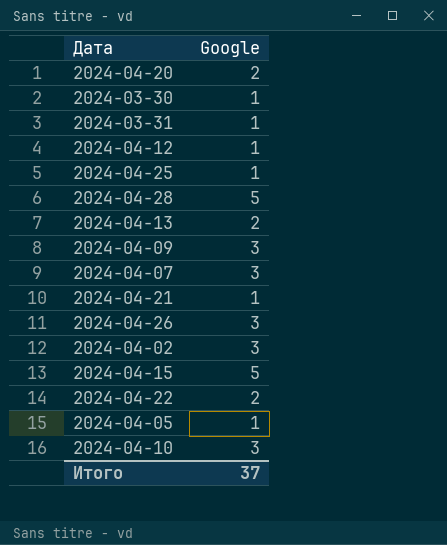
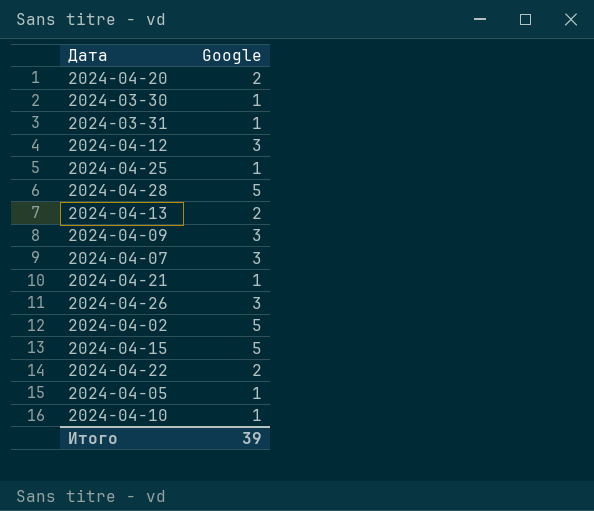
2024-04-12 | Google: 1 -> 3
2024-04-02 | Google: 3 -> 5
2024-04-10 | Google: 3 -> 1
Итого | Google: 37 -> 39

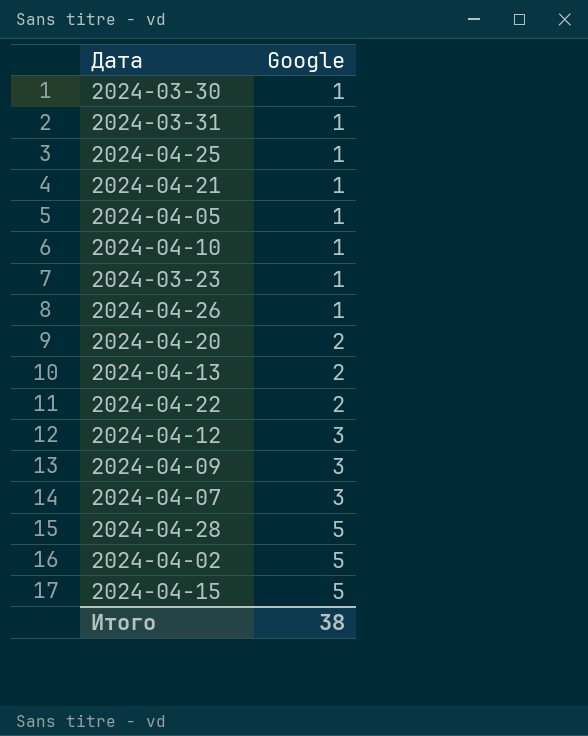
row order: none -> Google ascending
row 2024-03-23: none -> 1
2024-04-26 | Google: 3 -> 1
Итого | Google: 39 -> 38

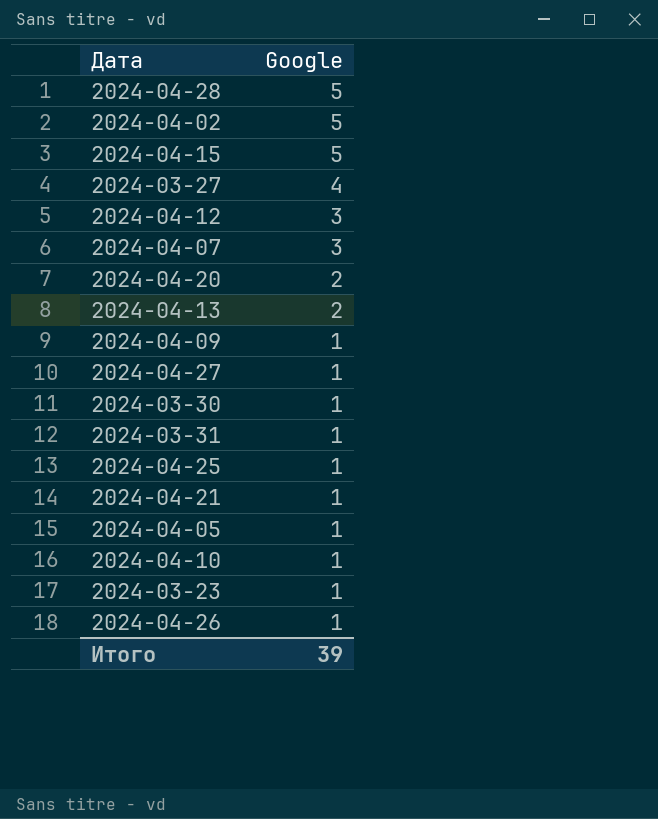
row order: Google ascending -> Google descending
row 2024-04-22: 2 -> none
row 2024-03-27: none -> 4
2024-04-09 | Google: 3 -> 1
row 2024-04-27: none -> 1
Итого | Google: 38 -> 39

